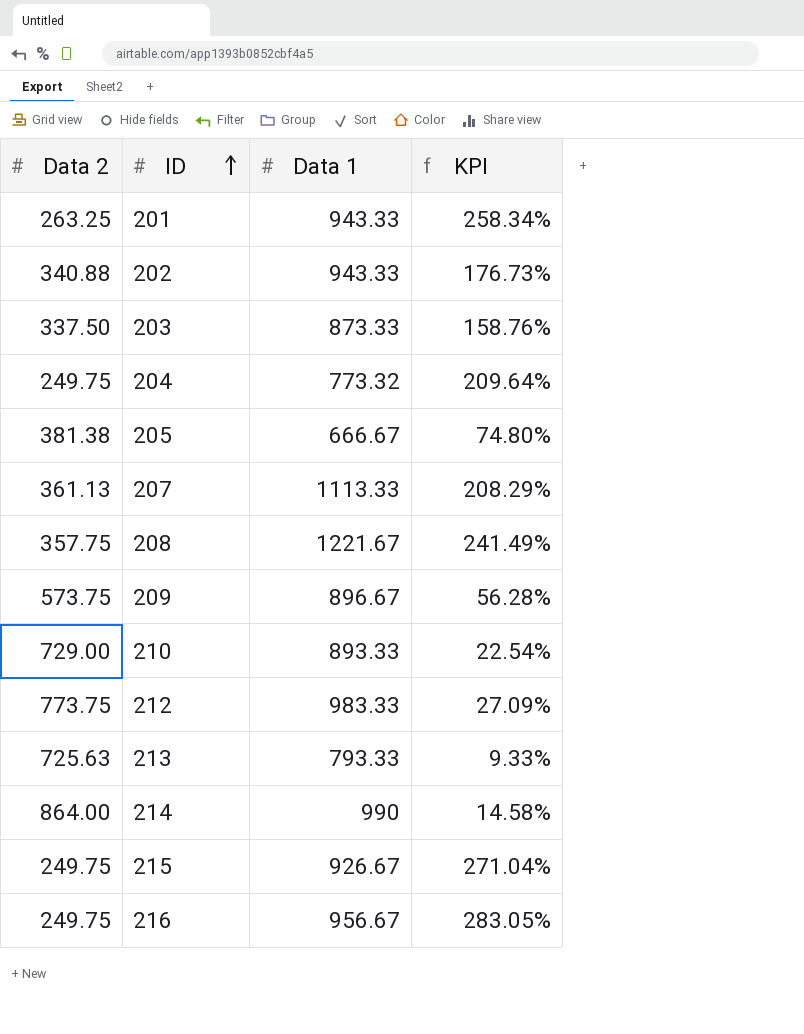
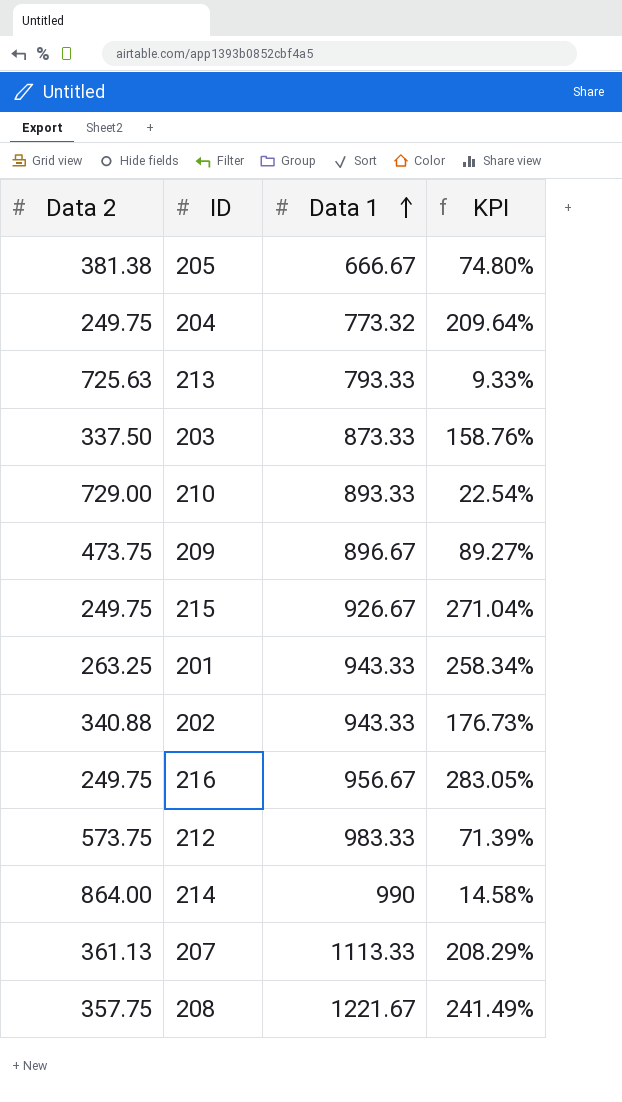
row order: ID ascending -> Data 1 ascending
209 | Data 2: 573.75 -> 473.75
209 | KPI: 56.28% -> 89.27%
212 | Data 2: 773.75 -> 573.75
212 | KPI: 27.09% -> 71.39%

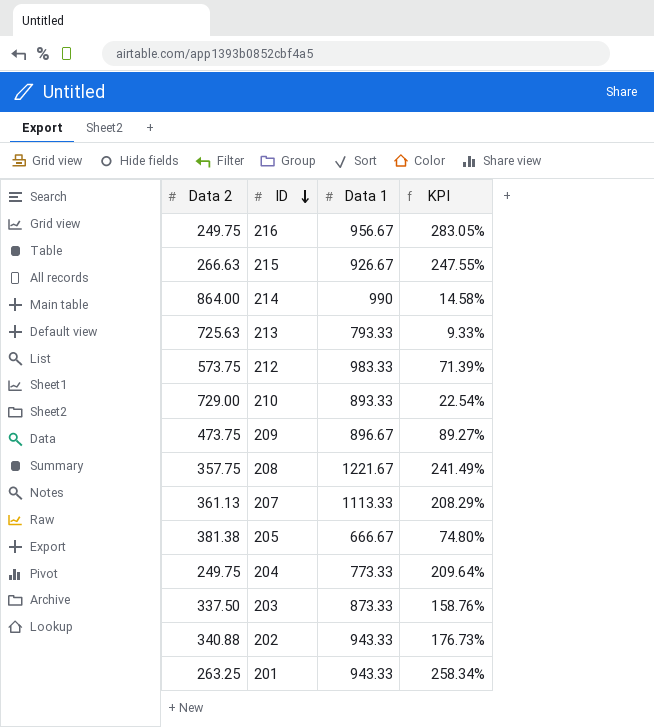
row order: Data 1 ascending -> ID descending
215 | Data 2: 249.75 -> 266.63
215 | KPI: 271.04% -> 247.55%
204 | Data 1: 773.32 -> 773.33

